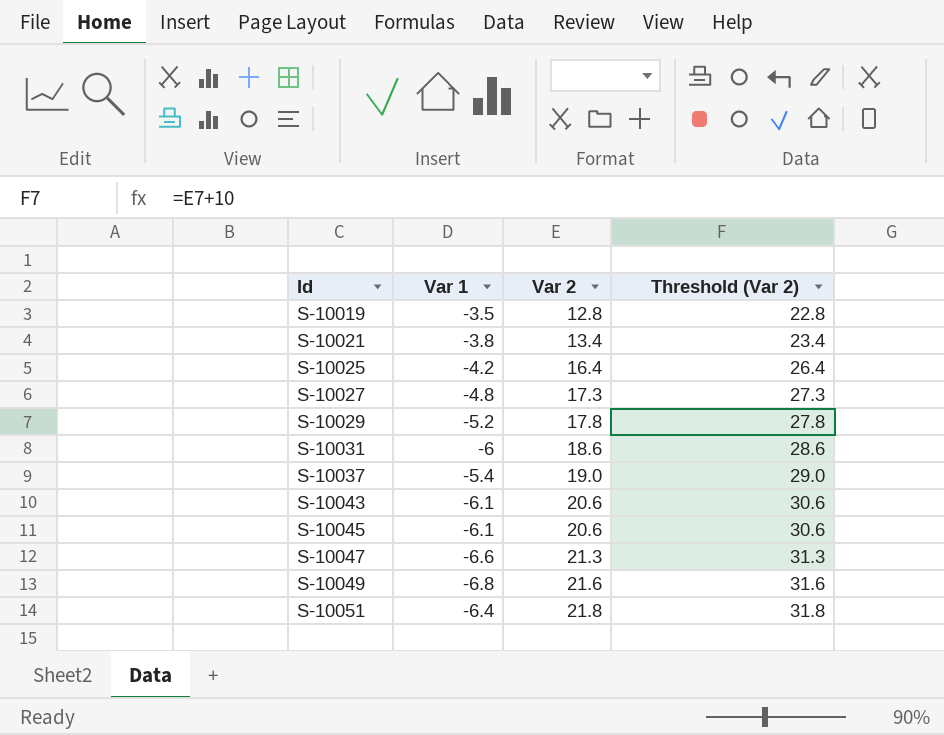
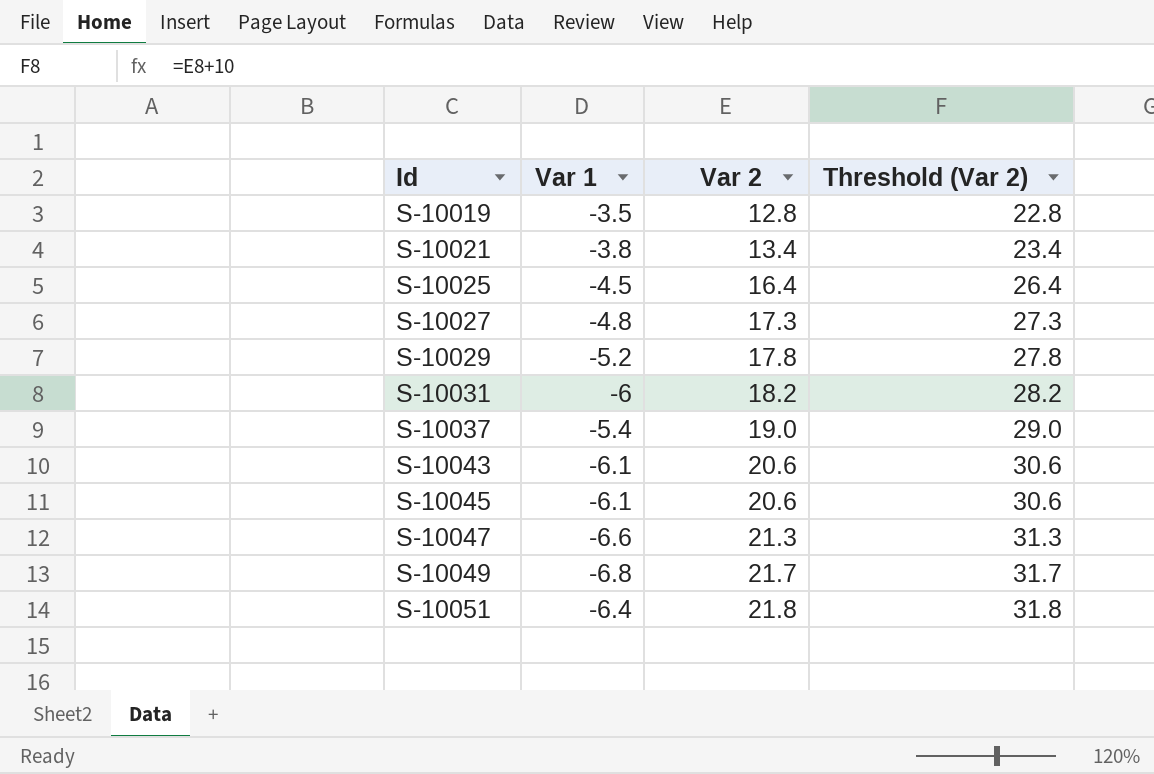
S-10025 | Var 1: -4.2 -> -4.5
S-10031 | Var 2: 18.6 -> 18.2
S-10031 | Threshold (Var 2): 28.6 -> 28.2
S-10049 | Var 2: 21.6 -> 21.7
S-10049 | Threshold (Var 2): 31.6 -> 31.7

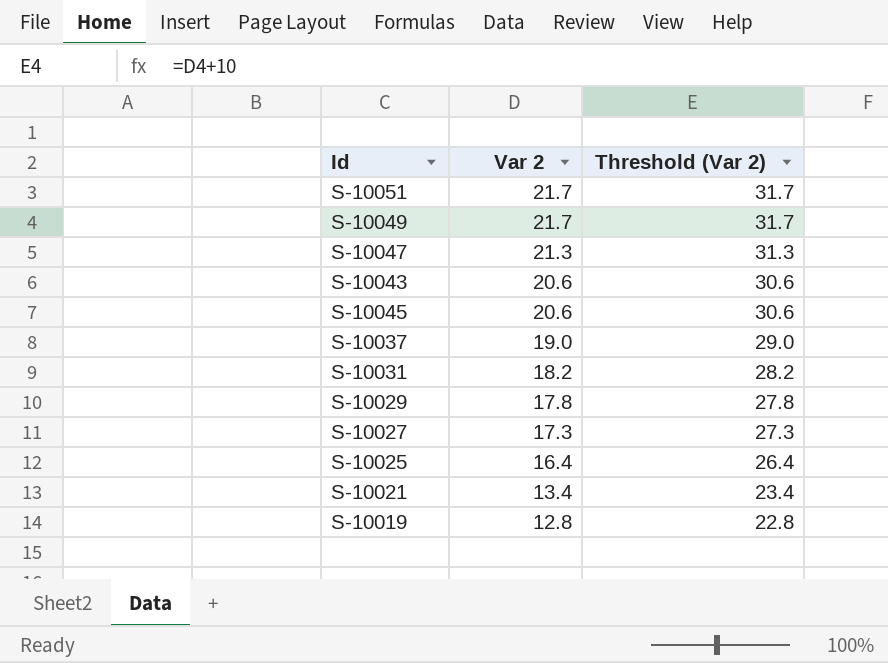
row order: Id ascending -> Var 2 descending
column Var 1 | position: 2 -> none
S-10051 | Var 2: 21.8 -> 21.7
S-10051 | Threshold (Var 2): 31.8 -> 31.7

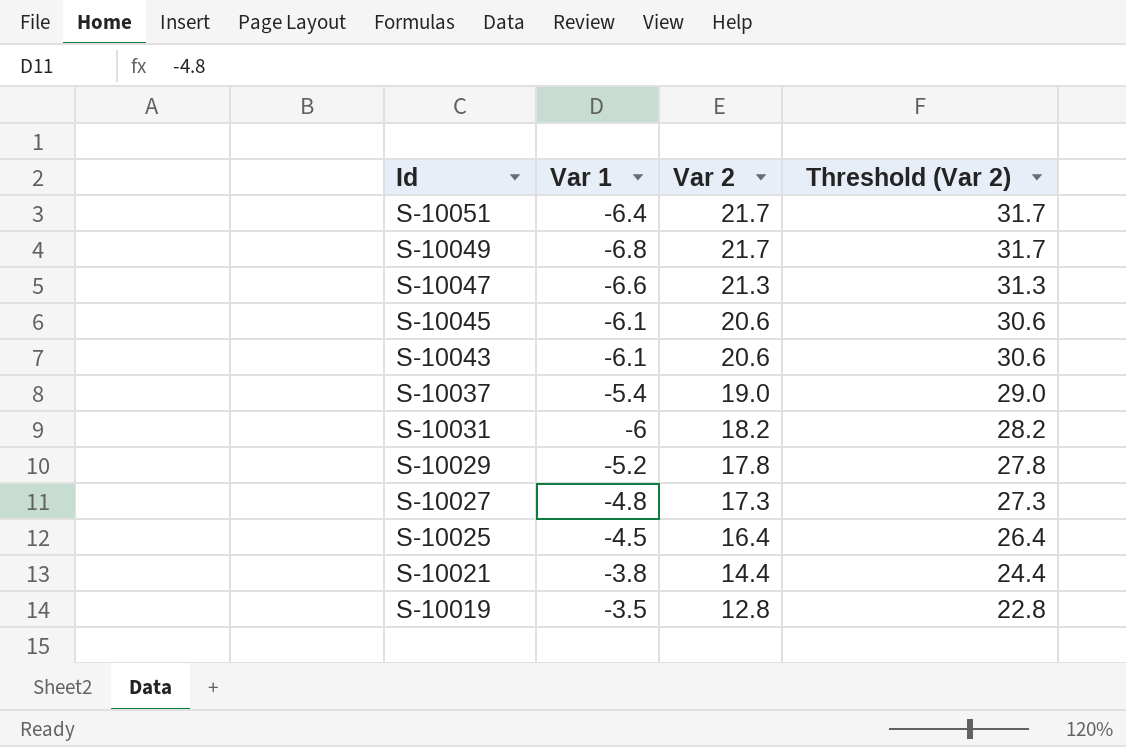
row order: Var 2 descending -> Id descending
column Var 1 | position: none -> 2
S-10021 | Var 2: 13.4 -> 14.4
S-10021 | Threshold (Var 2): 23.4 -> 24.4

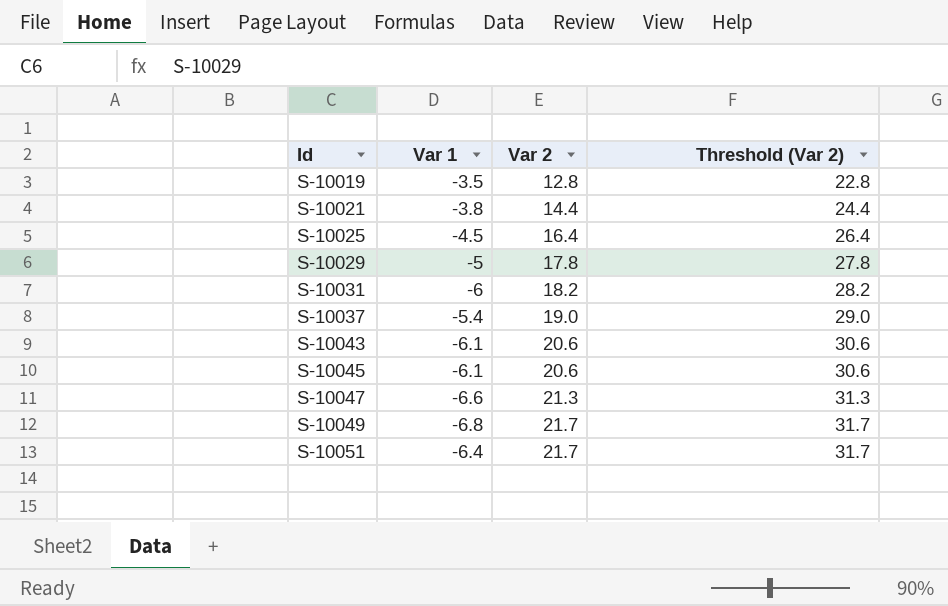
row order: Id descending -> Id ascending
row S-10027: -4.8 | 17.3 | 27.3 -> none
S-10029 | Var 1: -5.2 -> -5

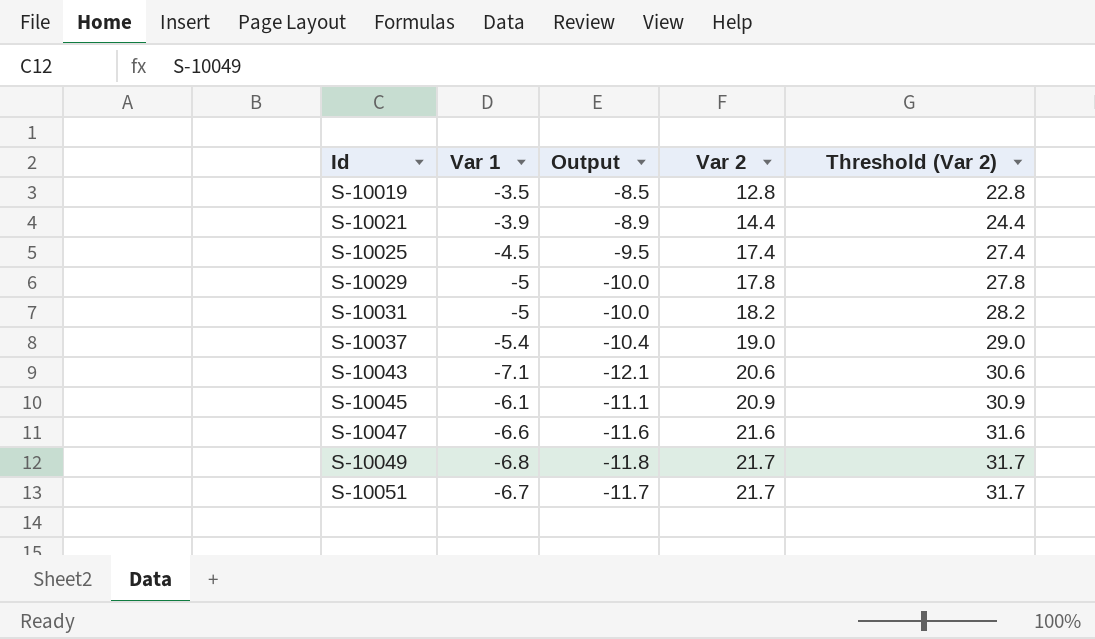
column Output | formula: none -> [Var 1] - 5
S-10021 | Var 1: -3.8 -> -3.9
S-10025 | Var 2: 16.4 -> 17.4
S-10025 | Threshold (Var 2): 26.4 -> 27.4
S-10031 | Var 1: -6 -> -5
S-10043 | Var 1: -6.1 -> -7.1
S-10045 | Var 2: 20.6 -> 20.9
S-10045 | Threshold (Var 2): 30.6 -> 30.9
S-10047 | Var 2: 21.3 -> 21.6
S-10047 | Threshold (Var 2): 31.3 -> 31.6
S-10051 | Var 1: -6.4 -> -6.7

